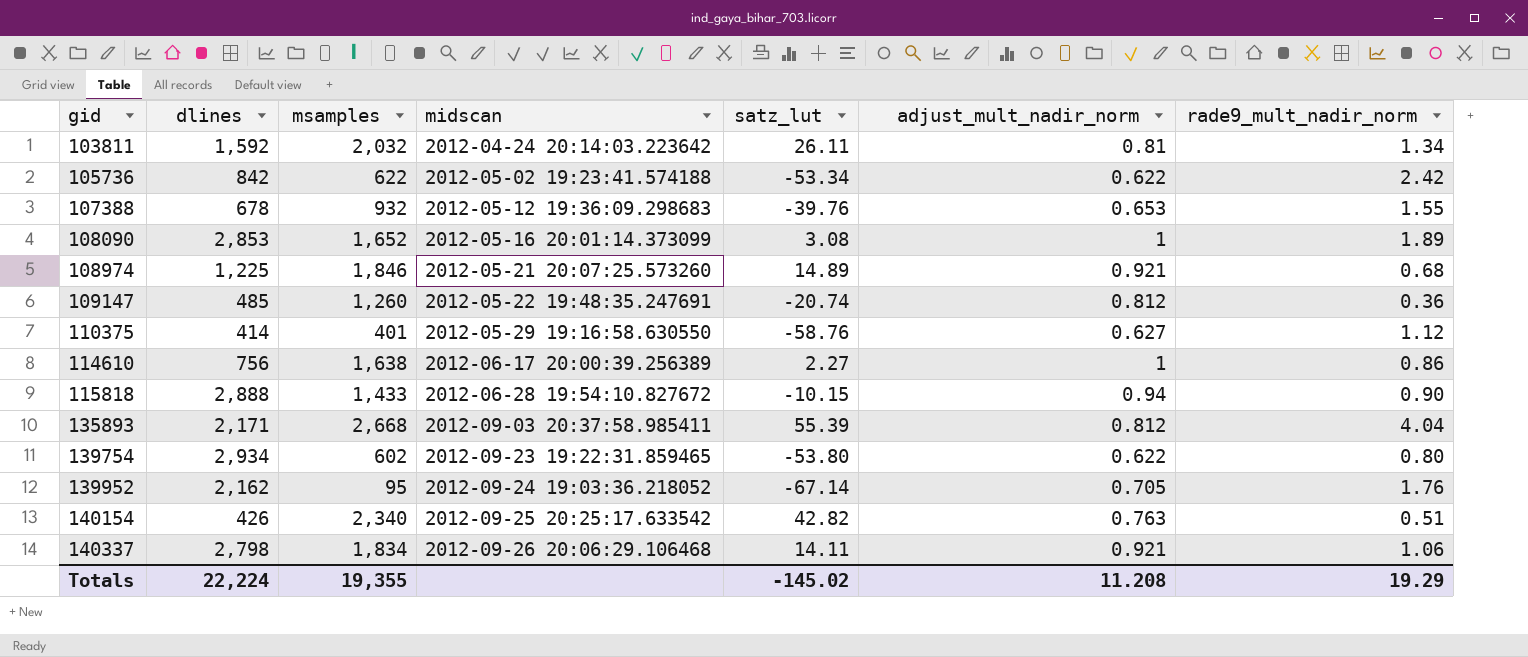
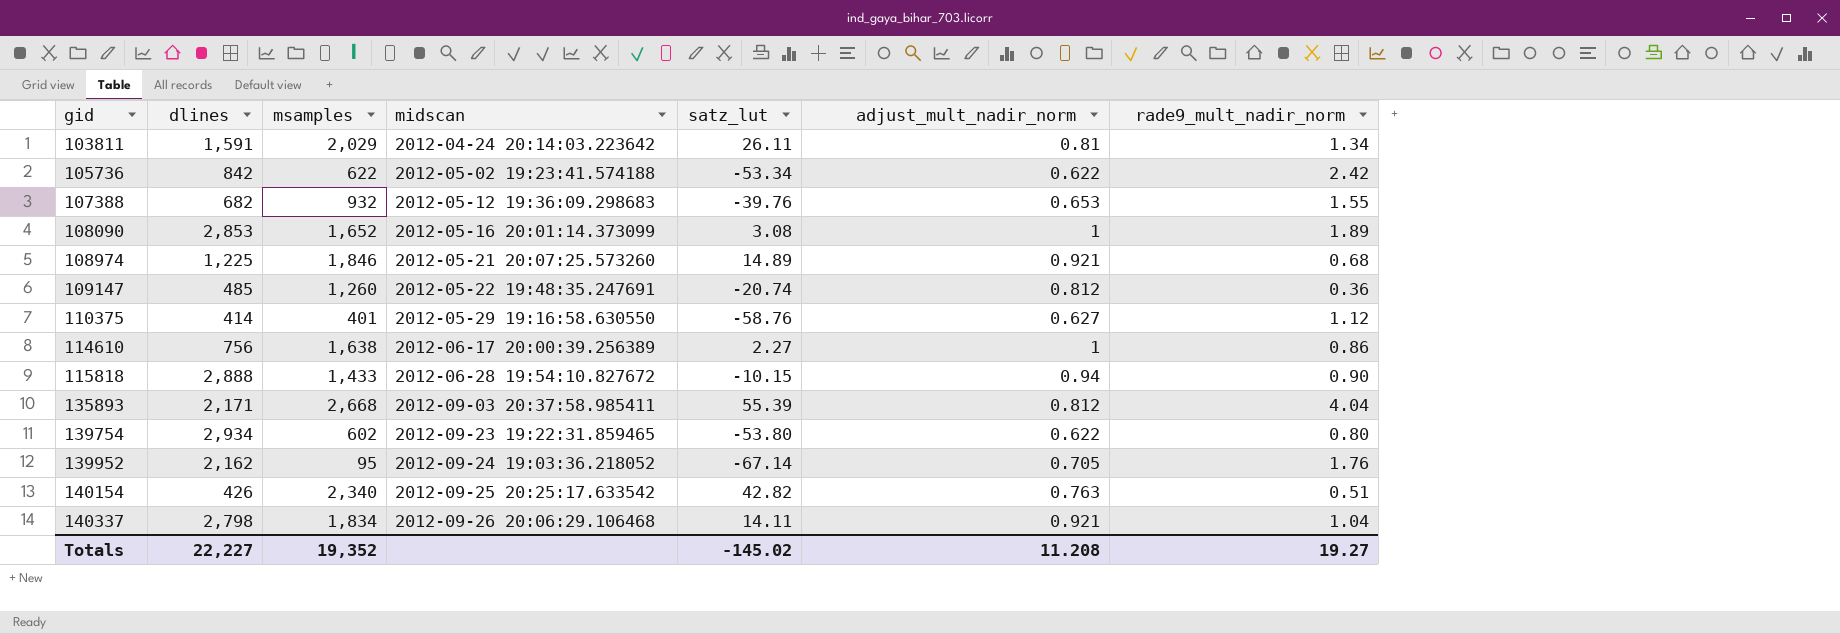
103811 | dlines: 1,592 -> 1,591
103811 | msamples: 2,032 -> 2,029
107388 | dlines: 678 -> 682
140337 | rade9_mult_nadir_norm: 1.06 -> 1.04
Totals | dlines: 22,224 -> 22,227
Totals | msamples: 19,355 -> 19,352
Totals | rade9_mult_nadir_norm: 19.29 -> 19.27

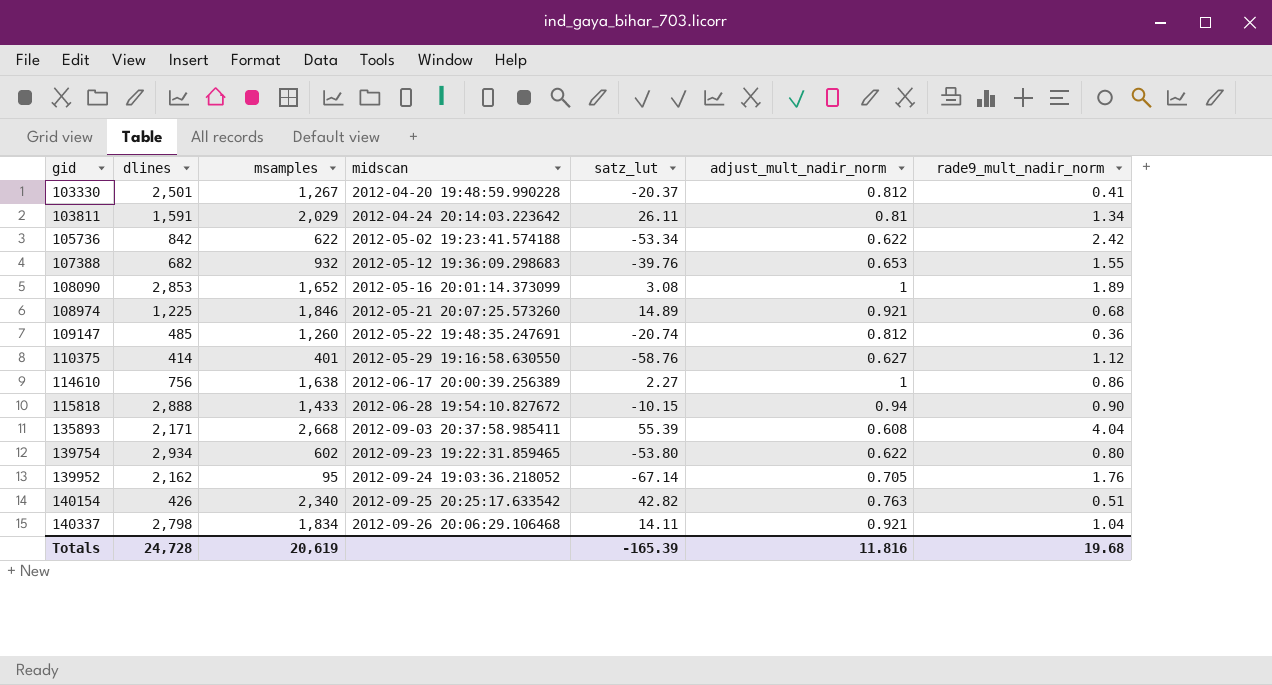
row 103330: none -> 2,501 | 1,267 | 2012-04-20 19:48:59.990228 | -20.37 | 0.812 | 0.41
135893 | adjust_mult_nadir_norm: 0.812 -> 0.608
Totals | dlines: 22,227 -> 24,728
Totals | msamples: 19,352 -> 20,619
Totals | satz_lut: -145.02 -> -165.39
Totals | adjust_mult_nadir_norm: 11.208 -> 11.816
Totals | rade9_mult_nadir_norm: 19.27 -> 19.68

